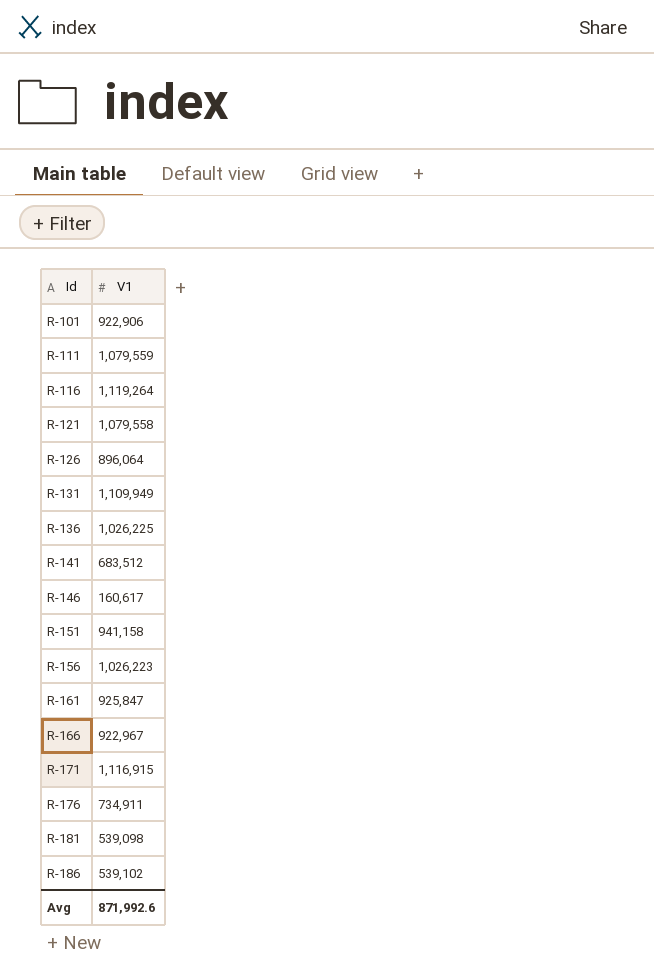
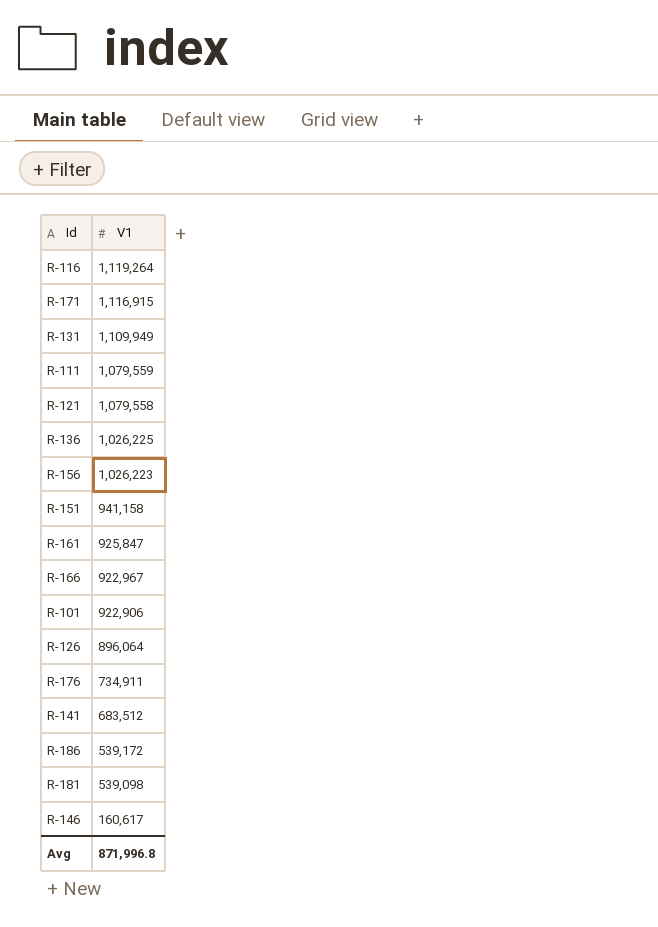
row order: Id ascending -> V1 descending
R-186 | V1: 539,102 -> 539,172
Avg | V1: 871,992.6 -> 871,996.8

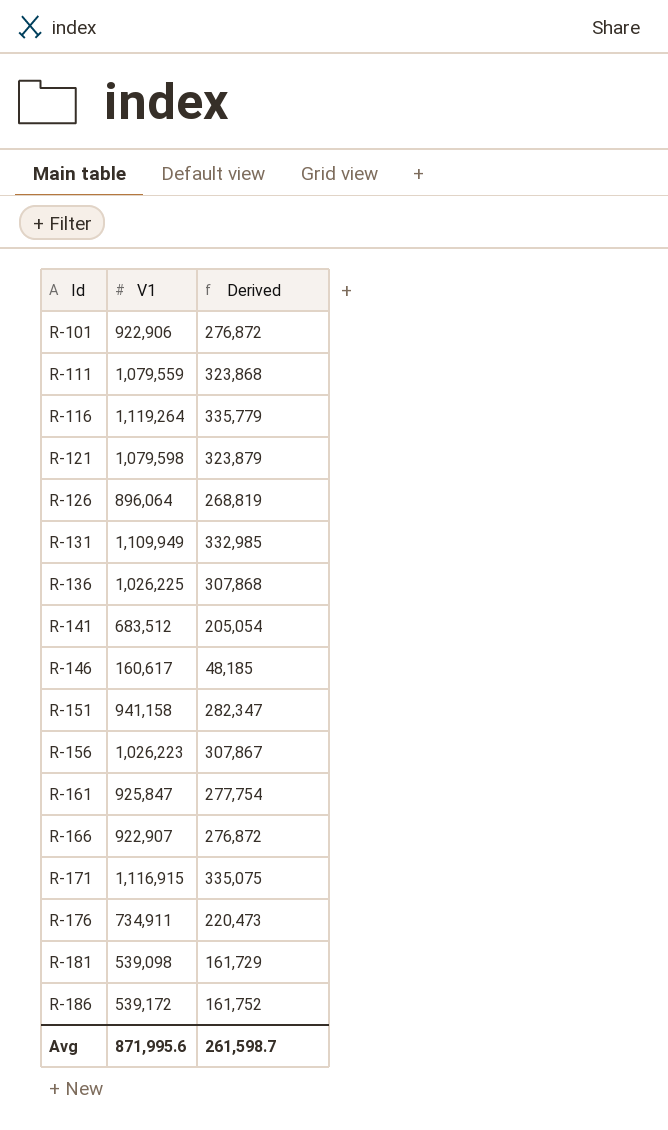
row order: V1 descending -> Id ascending
column Derived | formula: none -> [V1] * 0.3
R-121 | V1: 1,079,558 -> 1,079,598
R-166 | V1: 922,967 -> 922,907
Avg | V1: 871,996.8 -> 871,995.6

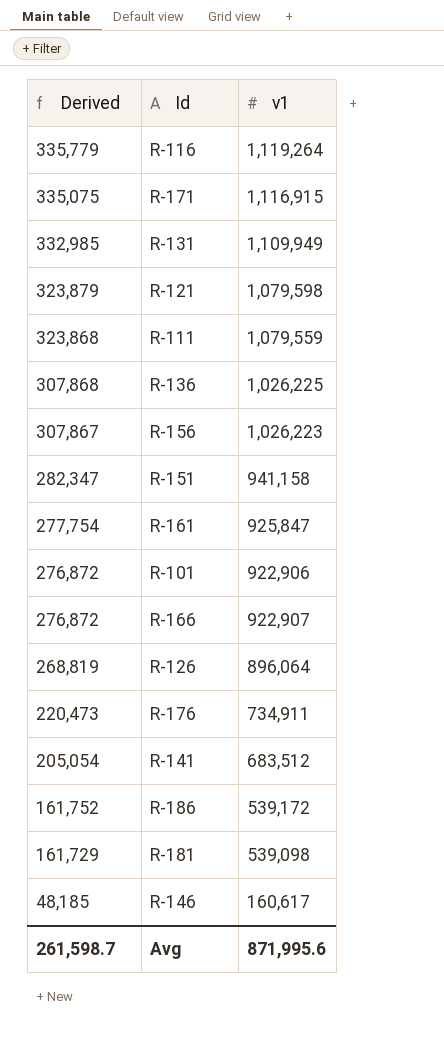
row order: Id ascending -> Derived descending
column Derived | position: 3 -> 1
column name: V1 -> v1

